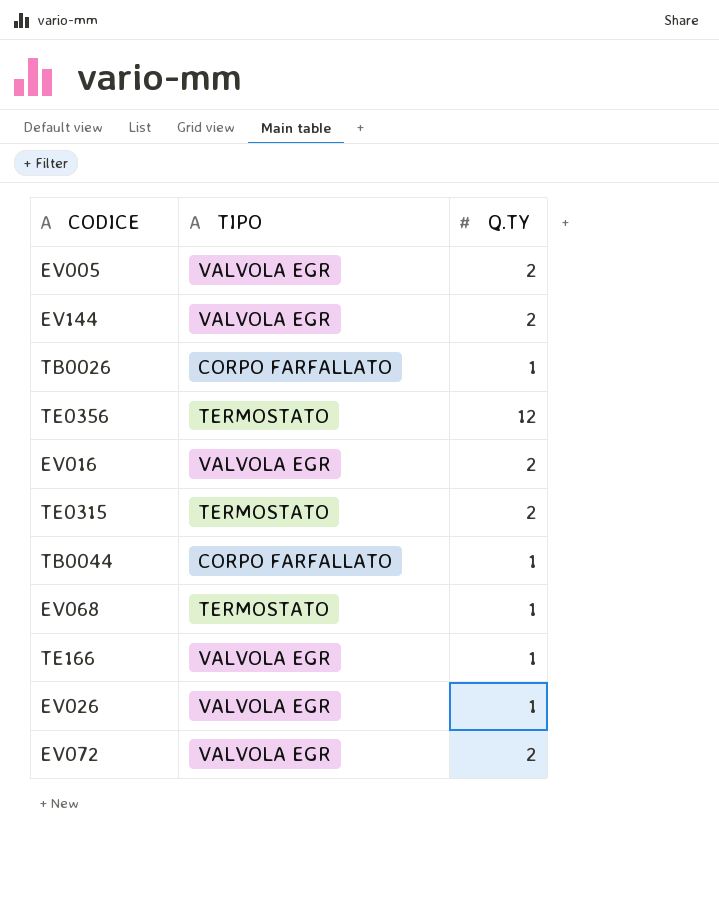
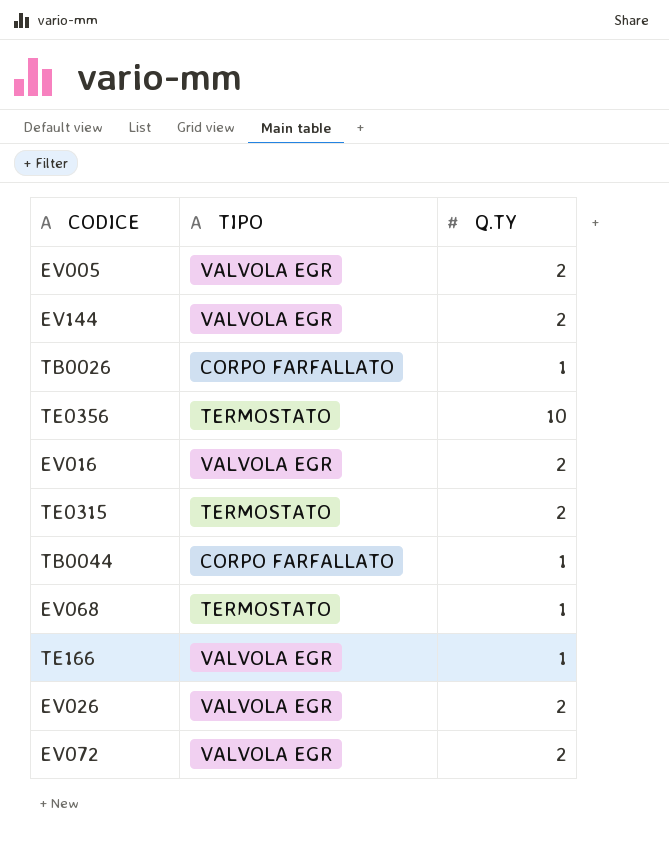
TE0356 | Q.TY: 12 -> 10
EV026 | Q.TY: 1 -> 2

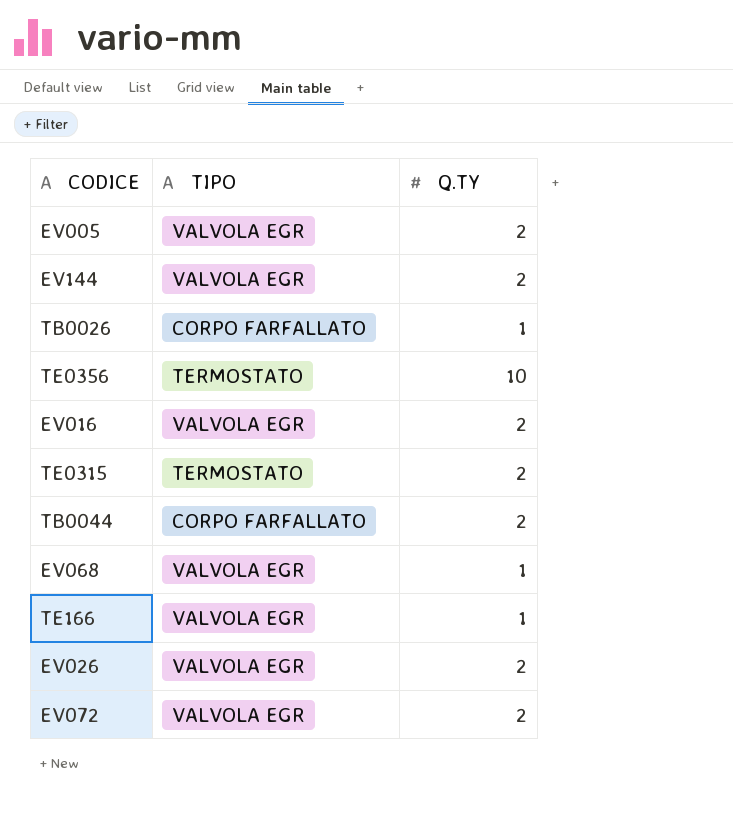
TB0044 | Q.TY: 1 -> 2
EV068 | TIPO: TERMOSTATO -> VALVOLA EGR

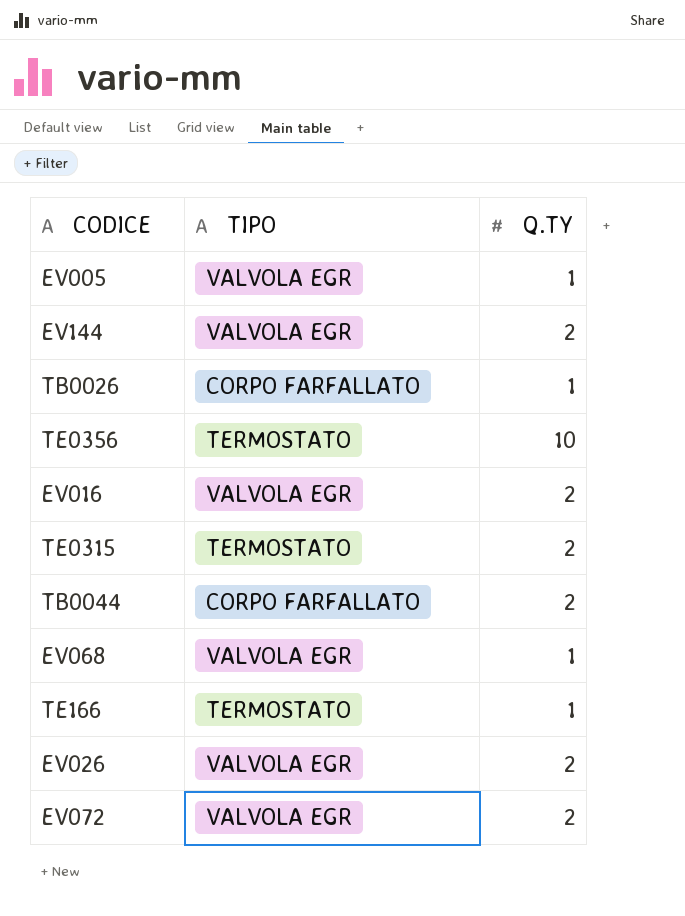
EV005 | Q.TY: 2 -> 1
TE166 | TIPO: VALVOLA EGR -> TERMOSTATO

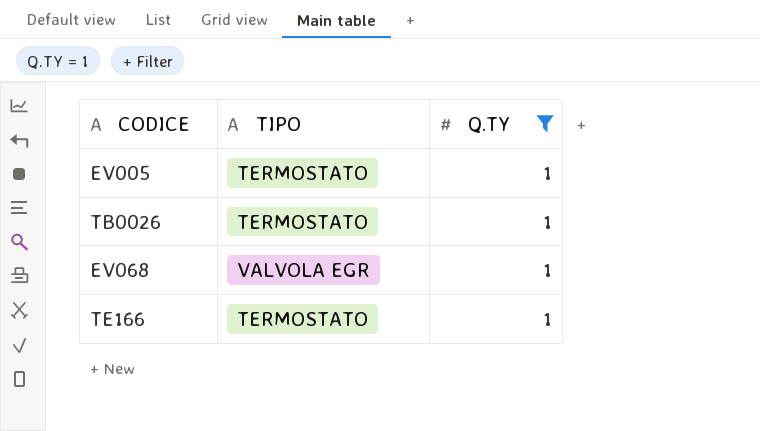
filter: none -> Q.TY = 1
EV005 | TIPO: VALVOLA EGR -> TERMOSTATO
TB0026 | TIPO: CORPO FARFALLATO -> TERMOSTATO

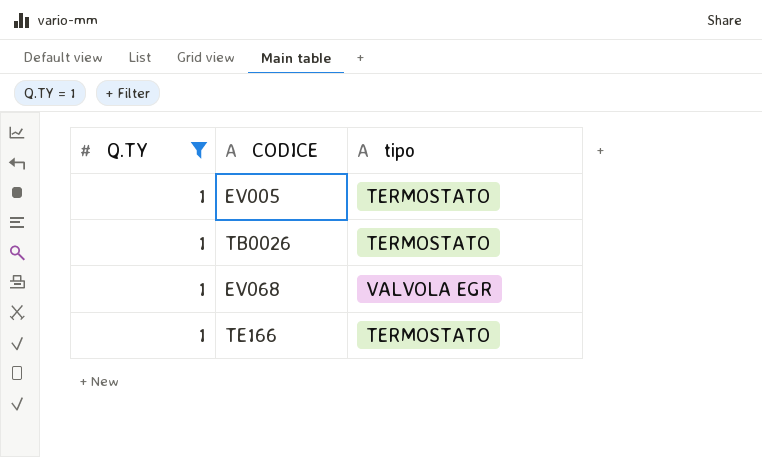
column Q.TY | position: 3 -> 1
column name: TIPO -> tipo

